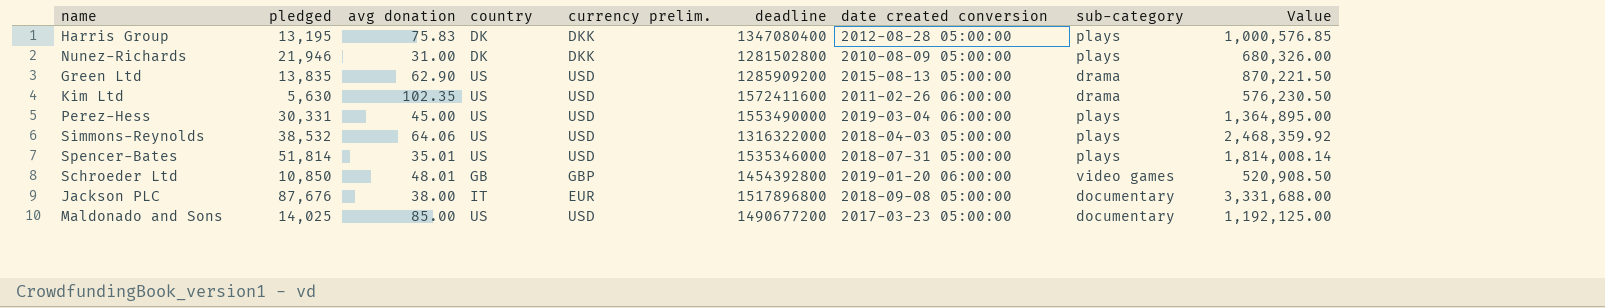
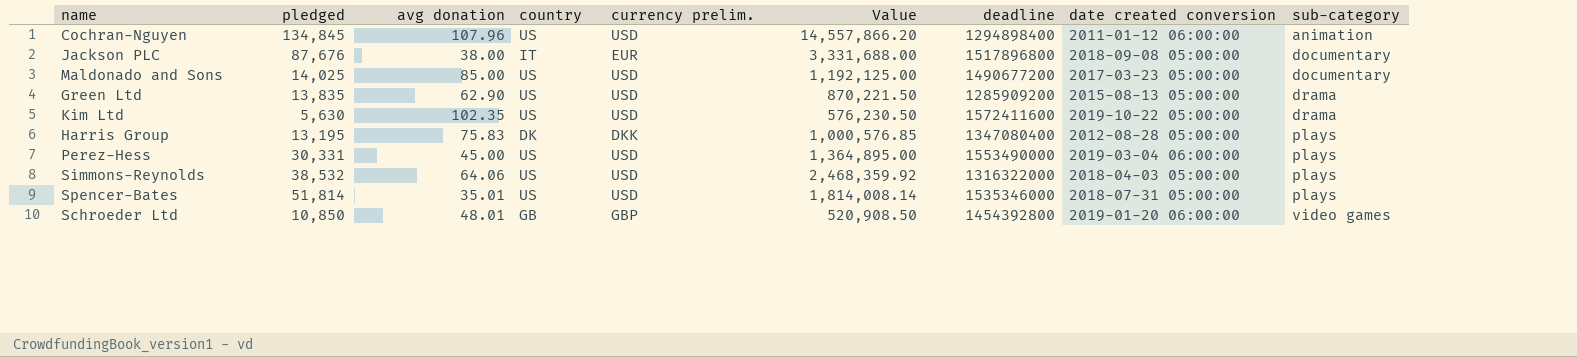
row order: none -> sub-category ascending
column Value | position: 9 -> 6
row Nunez-Richards: 21,946 | 31.00 | DK | DKK | 1281502800 | 2010-08-09 05:00:00 | plays | 680,326.00 -> none
row Cochran-Nguyen: none -> 134,845 | 107.96 | US | USD | 14,557,866.20 | 1294898400 | 2011-01-12 06:00:00 | animation
Kim Ltd | date created conversion: 2011-02-26 06:00:00 -> 2019-10-22 05:00:00

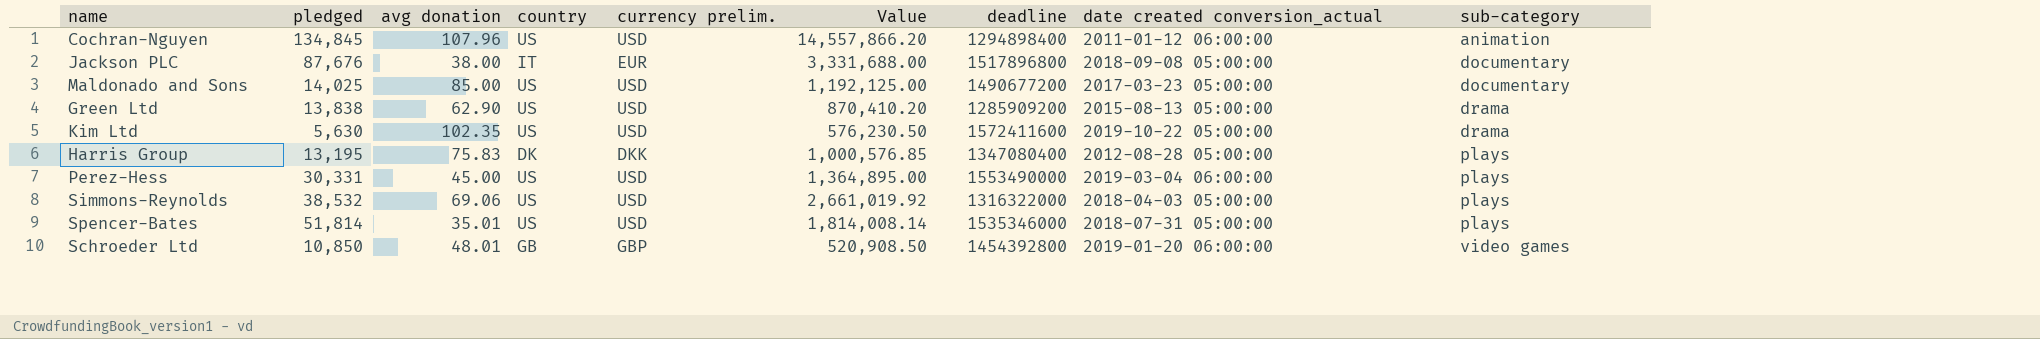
column name: date created conversion -> date created conversion_actual
Green Ltd | pledged: 13,835 -> 13,838
Green Ltd | Value: 870,221.50 -> 870,410.20
Simmons-Reynolds | avg donation: 64.06 -> 69.06
Simmons-Reynolds | Value: 2,468,359.92 -> 2,661,019.92

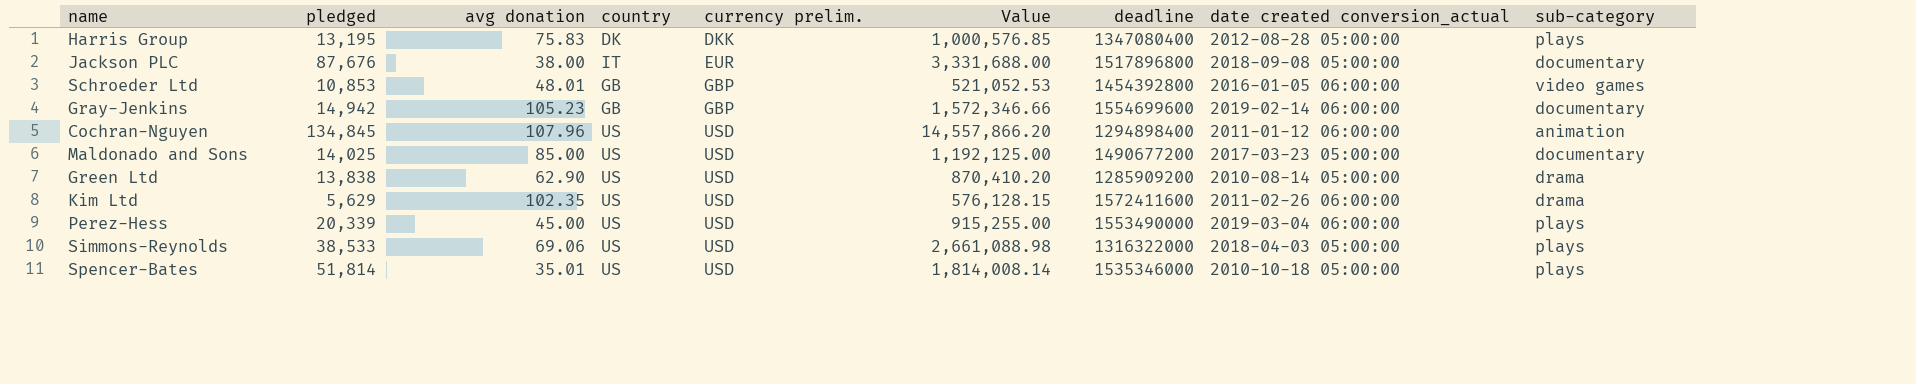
row order: sub-category ascending -> currency prelim. ascending
Schroeder Ltd | pledged: 10,850 -> 10,853
Schroeder Ltd | Value: 520,908.50 -> 521,052.53
Schroeder Ltd | date created conversion_actual: 2019-01-20 06:00:00 -> 2016-01-05 06:00:00
row Gray-Jenkins: none -> 14,942 | 105.23 | GB | GBP | 1,572,346.66 | 1554699600 | 2019-02-14 06:00:00 | documentary
Green Ltd | date created conversion_actual: 2015-08-13 05:00:00 -> 2010-08-14 05:00:00
Kim Ltd | pledged: 5,630 -> 5,629
Kim Ltd | Value: 576,230.50 -> 576,128.15
Kim Ltd | date created conversion_actual: 2019-10-22 05:00:00 -> 2011-02-26 06:00:00
Perez-Hess | pledged: 30,331 -> 20,339
Perez-Hess | Value: 1,364,895.00 -> 915,255.00
Simmons-Reynolds | pledged: 38,532 -> 38,533
Simmons-Reynolds | Value: 2,661,019.92 -> 2,661,088.98
Spencer-Bates | date created conversion_actual: 2018-07-31 05:00:00 -> 2010-10-18 05:00:00

